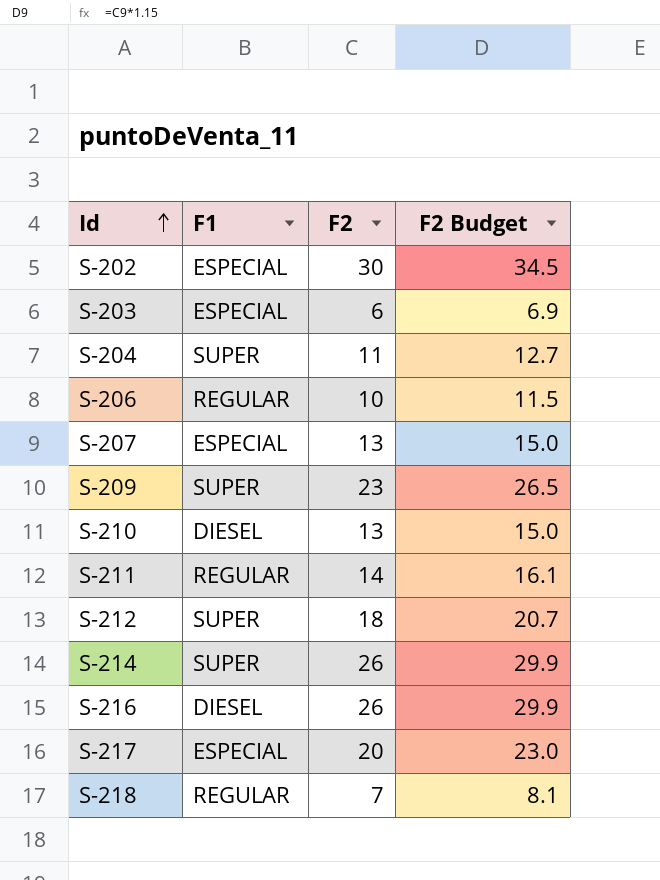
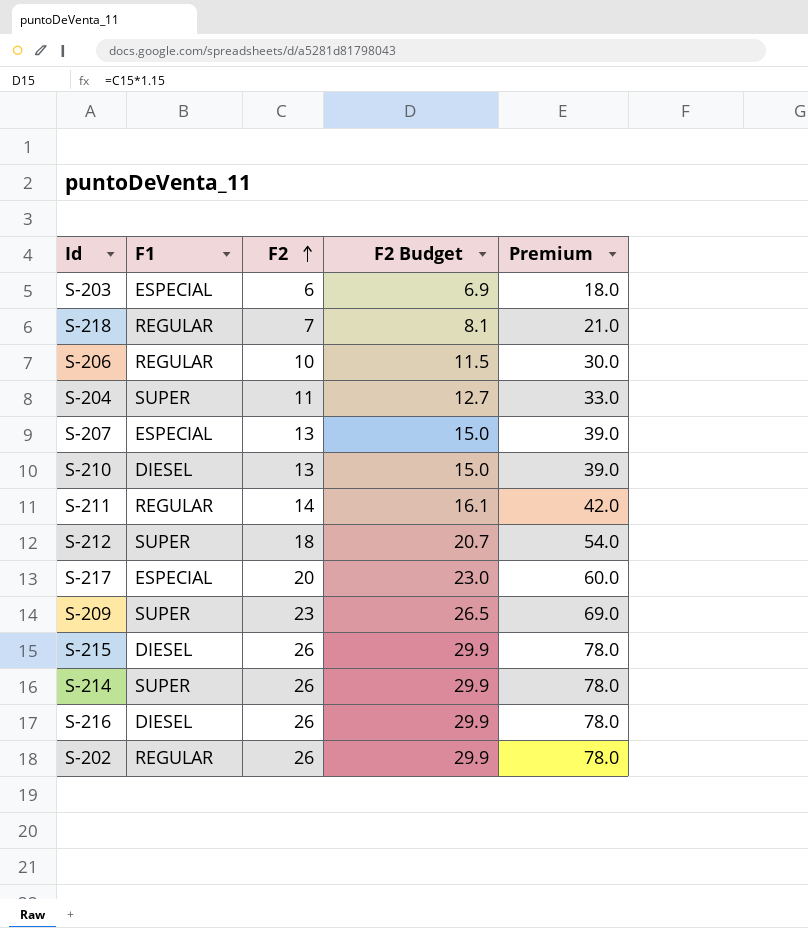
row order: Id ascending -> F2 ascending
column Premium | formula: none -> [F2] * 3
row S-215: none -> DIESEL | 26 | 29.9 | 78.0
S-202 | F1: ESPECIAL -> REGULAR
S-202 | F2: 30 -> 26
S-202 | F2 Budget: 34.5 -> 29.9

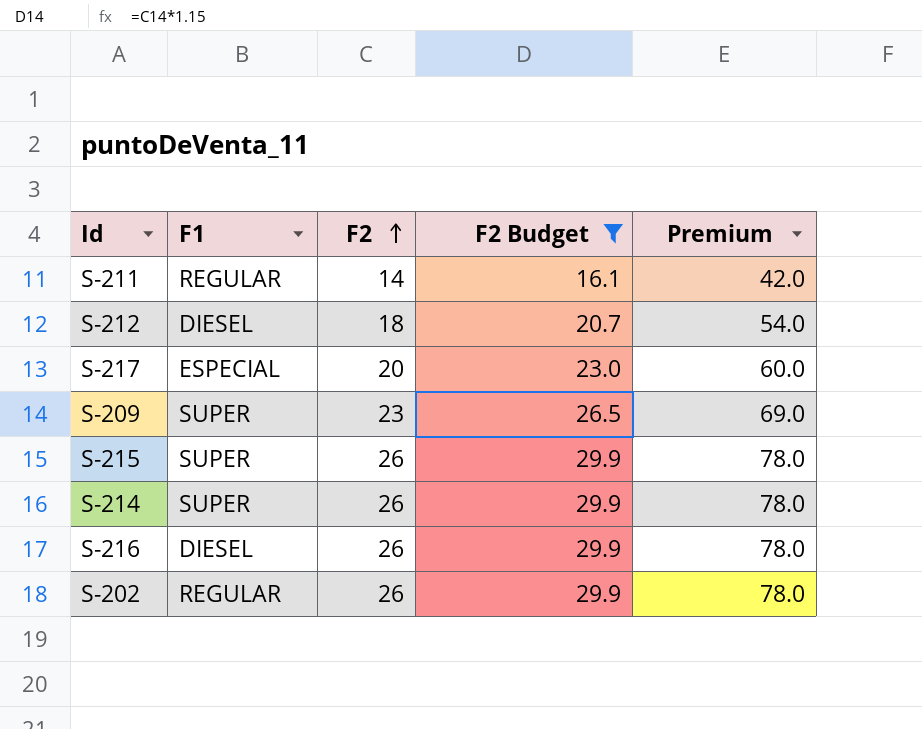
filter: none -> F2 Budget >= 16.1
S-212 | F1: SUPER -> DIESEL
S-215 | F1: DIESEL -> SUPER

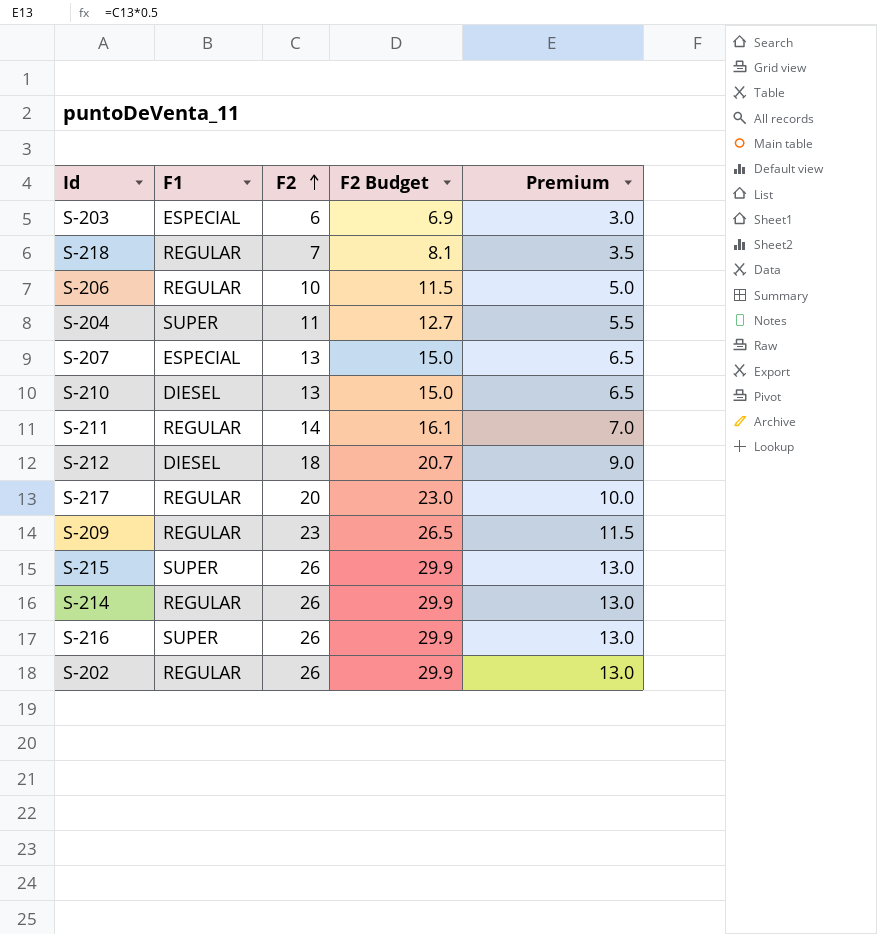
filter: F2 Budget >= 16.1 -> none
column Premium | formula: [F2] * 3 -> [F2] * 0.5
S-217 | F1: ESPECIAL -> REGULAR
S-209 | F1: SUPER -> REGULAR
S-214 | F1: SUPER -> REGULAR
S-216 | F1: DIESEL -> SUPER

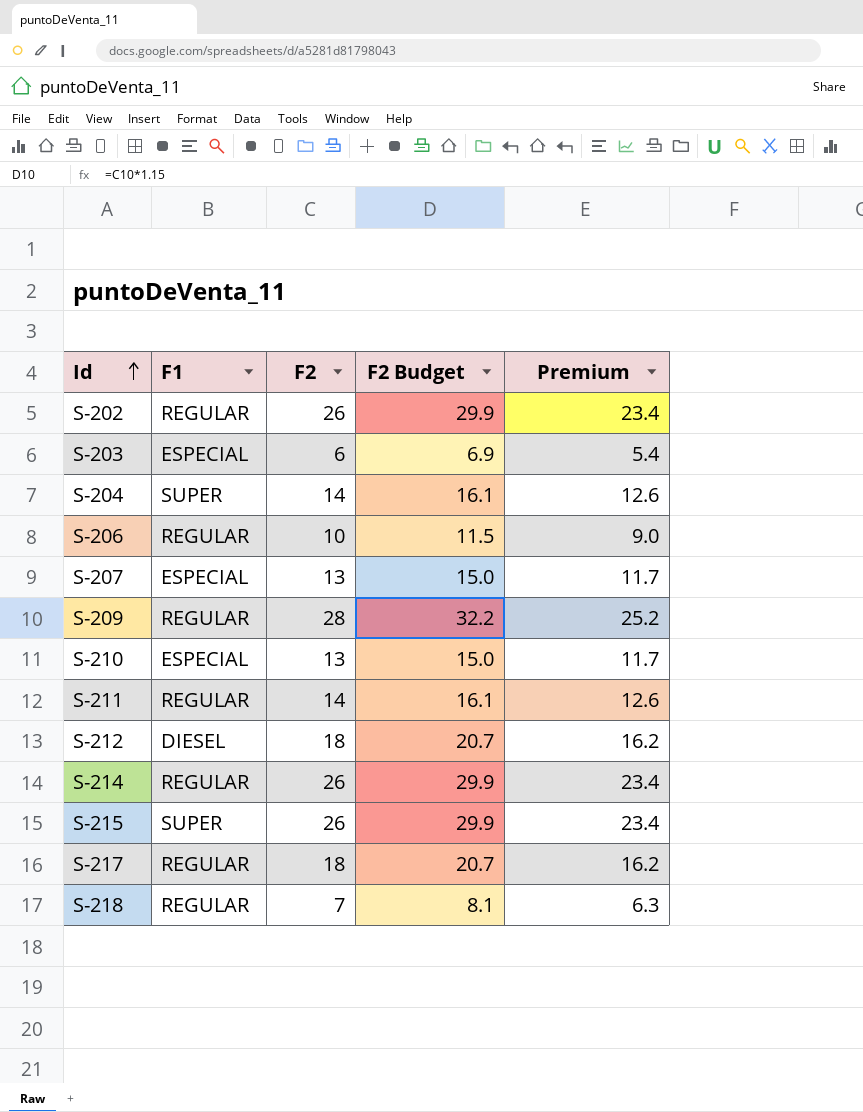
row order: F2 ascending -> Id ascending
column Premium | formula: [F2] * 0.5 -> [F2] * 0.9
row S-216: SUPER | 26 | 29.9 | 13.0 -> none
S-204 | F2: 11 -> 14
S-204 | F2 Budget: 12.7 -> 16.1
S-209 | F2: 23 -> 28
S-209 | F2 Budget: 26.5 -> 32.2
S-210 | F1: DIESEL -> ESPECIAL
S-217 | F2: 20 -> 18
S-217 | F2 Budget: 23.0 -> 20.7

